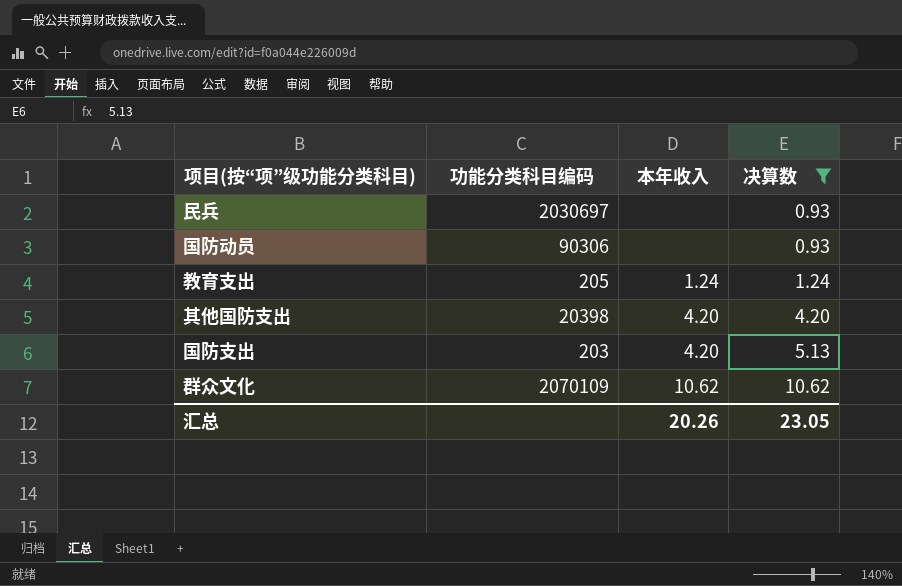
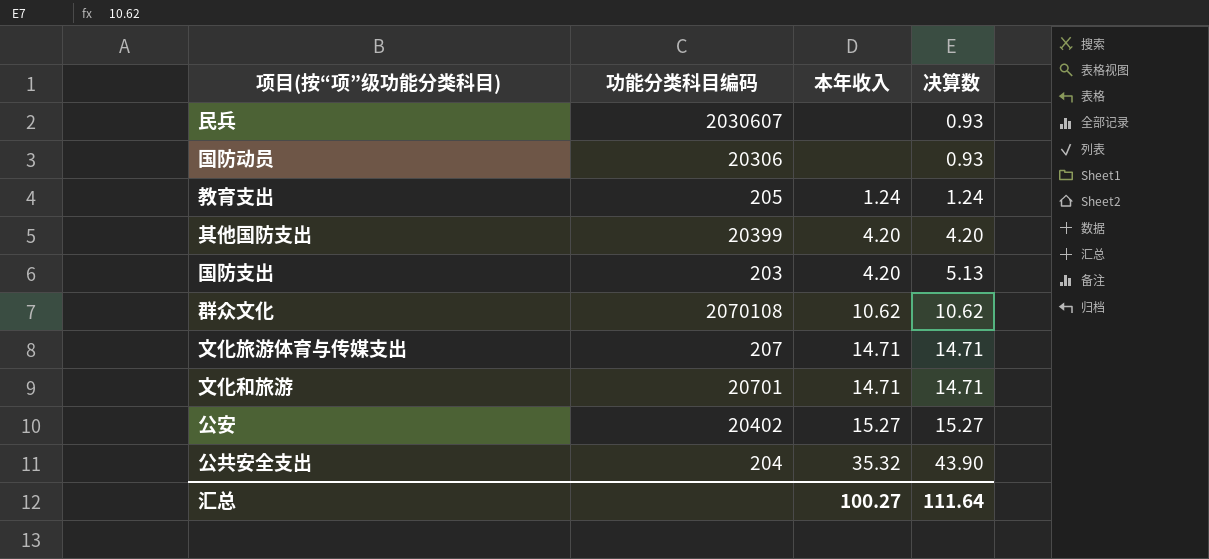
filter: 决算数 <= 10.62 -> none
民兵 | 功能分类科目编码: 2030697 -> 2030607
国防动员 | 功能分类科目编码: 90306 -> 20306
其他国防支出 | 功能分类科目编码: 20398 -> 20399
群众文化 | 功能分类科目编码: 2070109 -> 2070108
汇总 | 本年收入: 20.26 -> 100.27
汇总 | 决算数: 23.05 -> 111.64

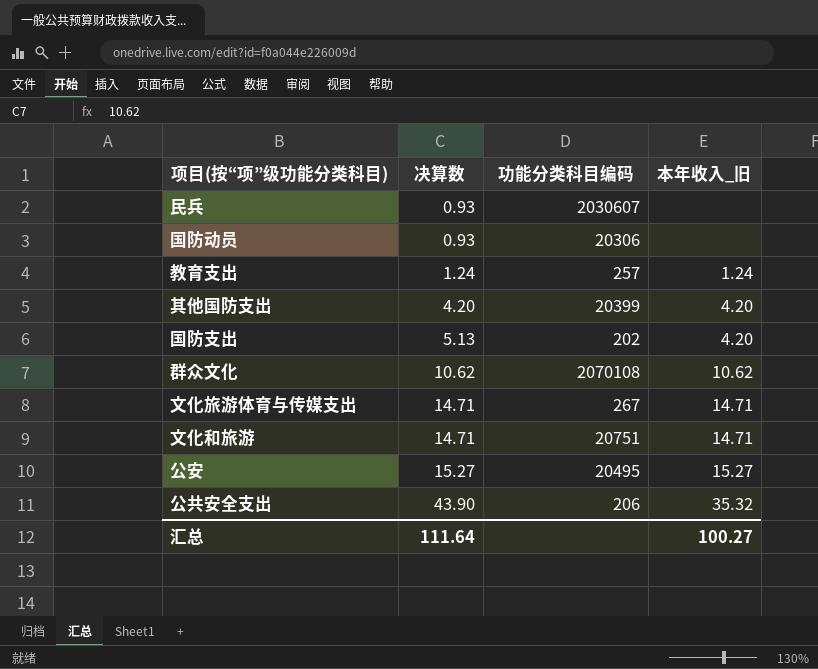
column 决算数 | position: 4 -> 2
column name: 本年收入 -> 本年收入_旧
教育支出 | 功能分类科目编码: 205 -> 257
国防支出 | 功能分类科目编码: 203 -> 202
文化旅游体育与传媒支出 | 功能分类科目编码: 207 -> 267
文化和旅游 | 功能分类科目编码: 20701 -> 20751
公安 | 功能分类科目编码: 20402 -> 20495
公共安全支出 | 功能分类科目编码: 204 -> 206

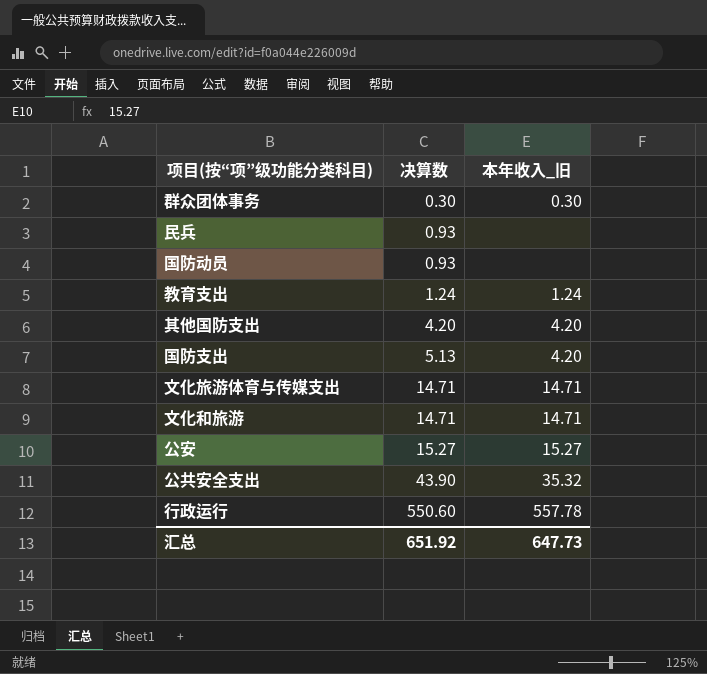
column 功能分类科目编码 | position: 3 -> none
row 群众文化: 10.62 | 2070108 | 10.62 -> none
row 群众团体事务: none -> 0.30 | 0.30
row 行政运行: none -> 550.60 | 557.78
汇总 | 决算数: 111.64 -> 651.92
汇总 | 本年收入_旧: 100.27 -> 647.73

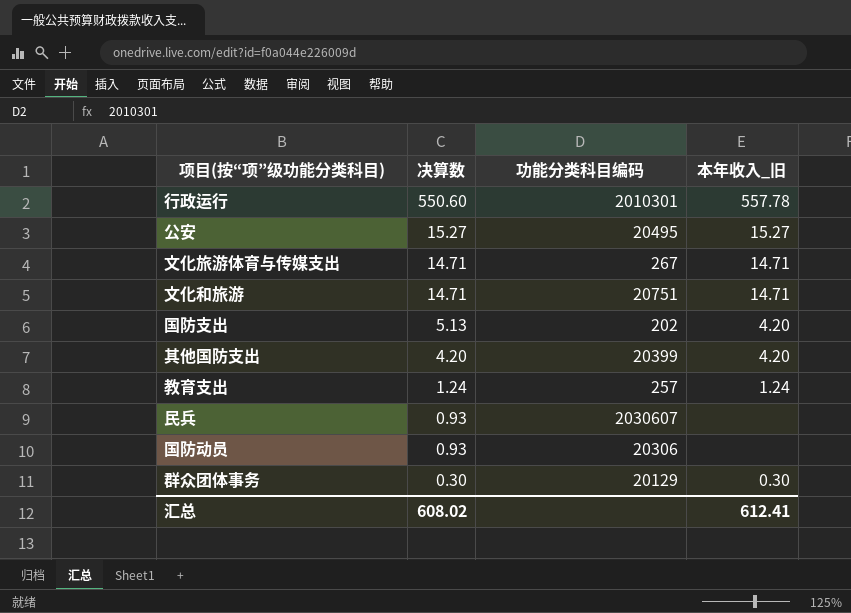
row order: 决算数 ascending -> 决算数 descending
column 功能分类科目编码 | position: none -> 3
row 公共安全支出: 43.90 | 35.32 -> none
汇总 | 决算数: 651.92 -> 608.02
汇总 | 本年收入_旧: 647.73 -> 612.41

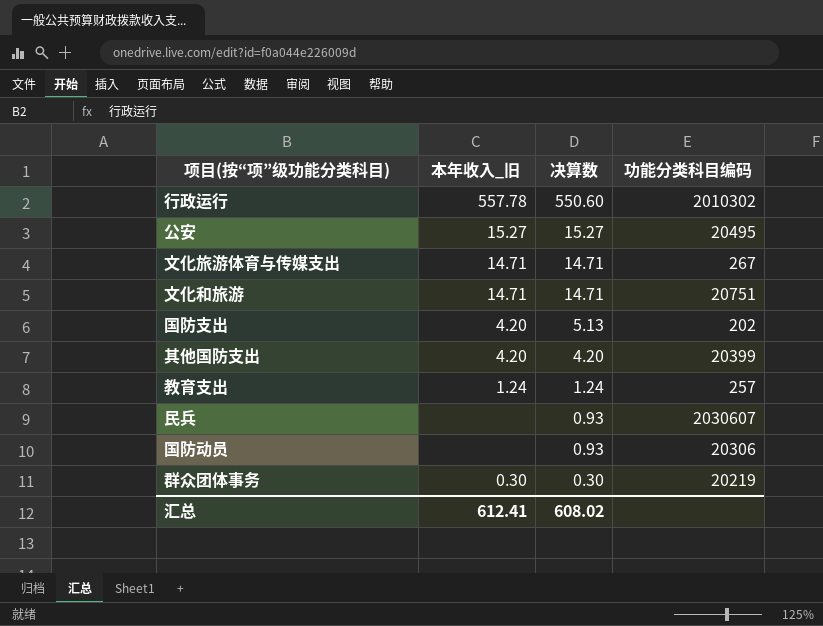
column 本年收入_旧 | position: 4 -> 2
行政运行 | 功能分类科目编码: 2010301 -> 2010302
群众团体事务 | 功能分类科目编码: 20129 -> 20219

